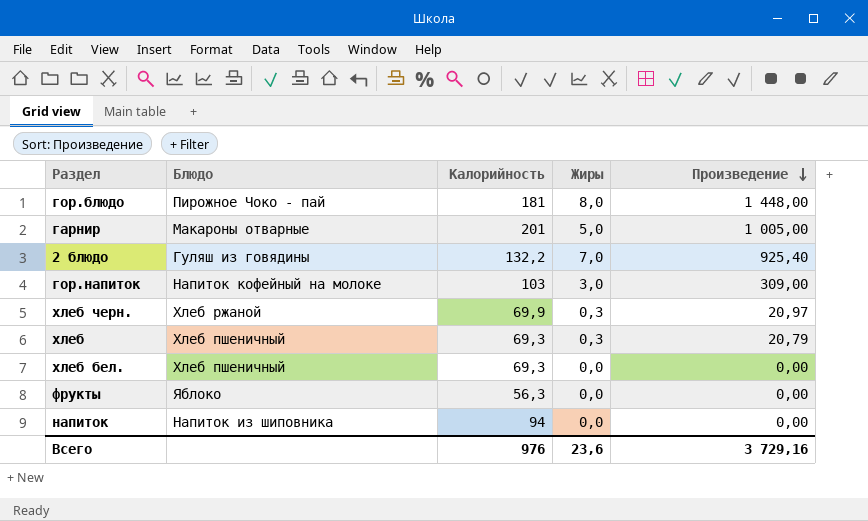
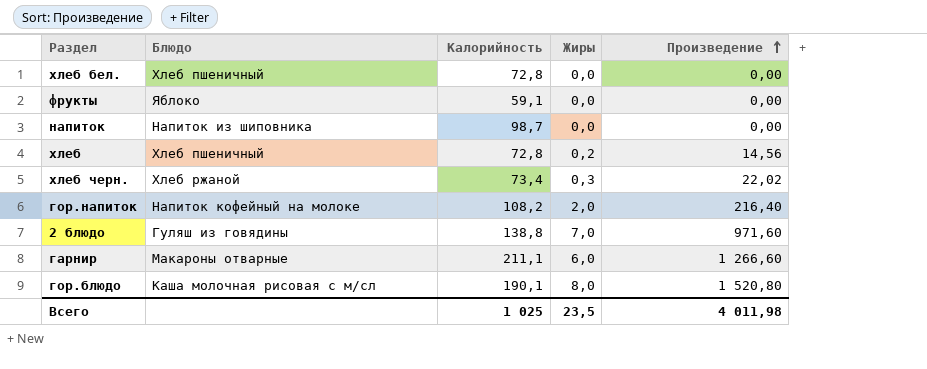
row order: Произведение descending -> Произведение ascending
хлеб бел. | Калорийность: 69,3 -> 72,8
фрукты | Калорийность: 56,3 -> 59,1
напиток | Калорийность: 94 -> 98,7
хлеб | Калорийность: 69,3 -> 72,8
хлеб | Жиры: 0,3 -> 0,2
хлеб | Произведение: 20,79 -> 14,56
хлеб черн. | Калорийность: 69,9 -> 73,4
хлеб черн. | Произведение: 20,97 -> 22,02
гор.напиток | Калорийность: 103 -> 108,2
гор.напиток | Жиры: 3,0 -> 2,0
гор.напиток | Произведение: 309,00 -> 216,40
2 блюдо | Калорийность: 132,2 -> 138,8
2 блюдо | Произведение: 925,40 -> 971,60
гарнир | Калорийность: 201 -> 211,1
гарнир | Жиры: 5,0 -> 6,0
гарнир | Произведение: 1 005,00 -> 1 266,60
гор.блюдо | Блюдо: Пирожное Чоко - пай -> Каша молочная рисовая с м/сл
гор.блюдо | Калорийность: 181 -> 190,1
гор.блюдо | Произведение: 1 448,00 -> 1 520,80
Всего | Калорийность: 976 -> 1 025
Всего | Жиры: 23,6 -> 23,5
Всего | Произведение: 3 729,16 -> 4 011,98

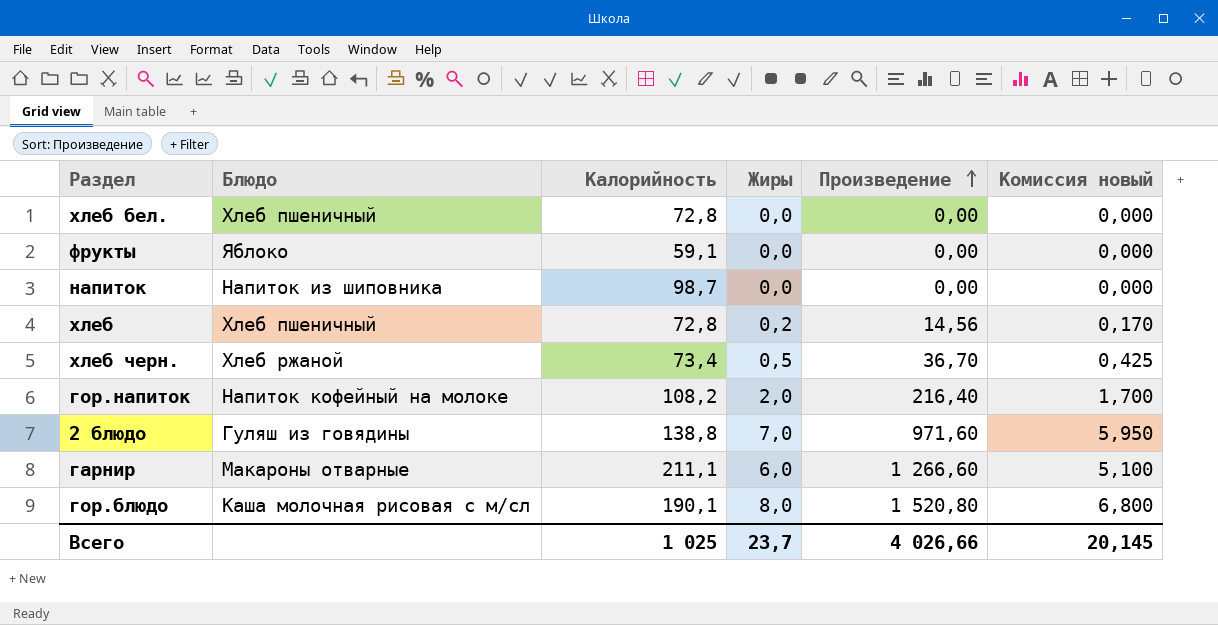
column Комиссия новый | formula: none -> [Жиры] * 0,85
хлеб черн. | Жиры: 0,3 -> 0,5
хлеб черн. | Произведение: 22,02 -> 36,70
Всего | Жиры: 23,5 -> 23,7
Всего | Произведение: 4 011,98 -> 4 026,66

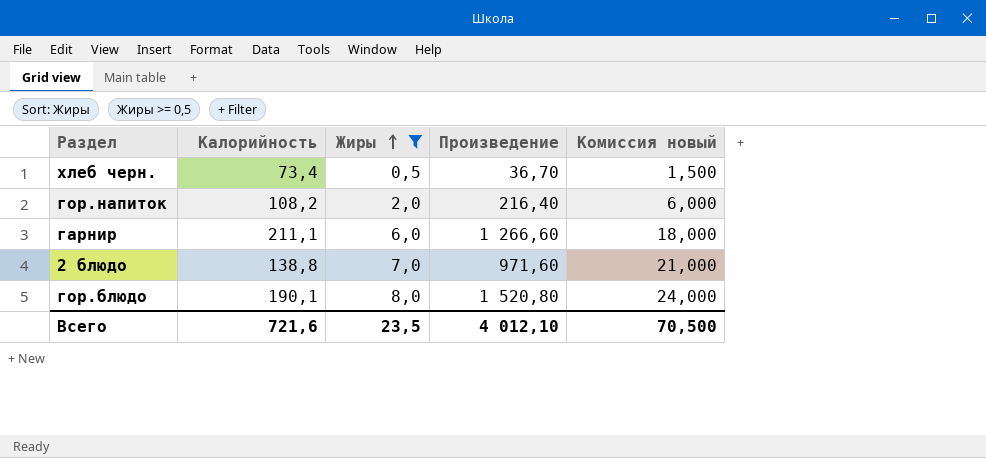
filter: none -> Жиры >= 0,5
row order: Произведение ascending -> Жиры ascending
column Блюдо | position: 2 -> none
column Комиссия новый | formula: [Жиры] * 0,85 -> [Жиры] * 3
Всего | Калорийность: 1 025 -> 721,6
Всего | Жиры: 23,7 -> 23,5
Всего | Произведение: 4 026,66 -> 4 012,10
Всего | Комиссия новый: 20,145 -> 70,500

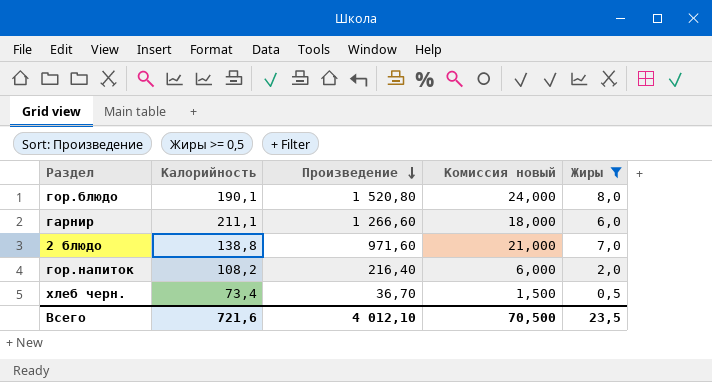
row order: Жиры ascending -> Произведение descending
column Жиры | position: 3 -> 5

